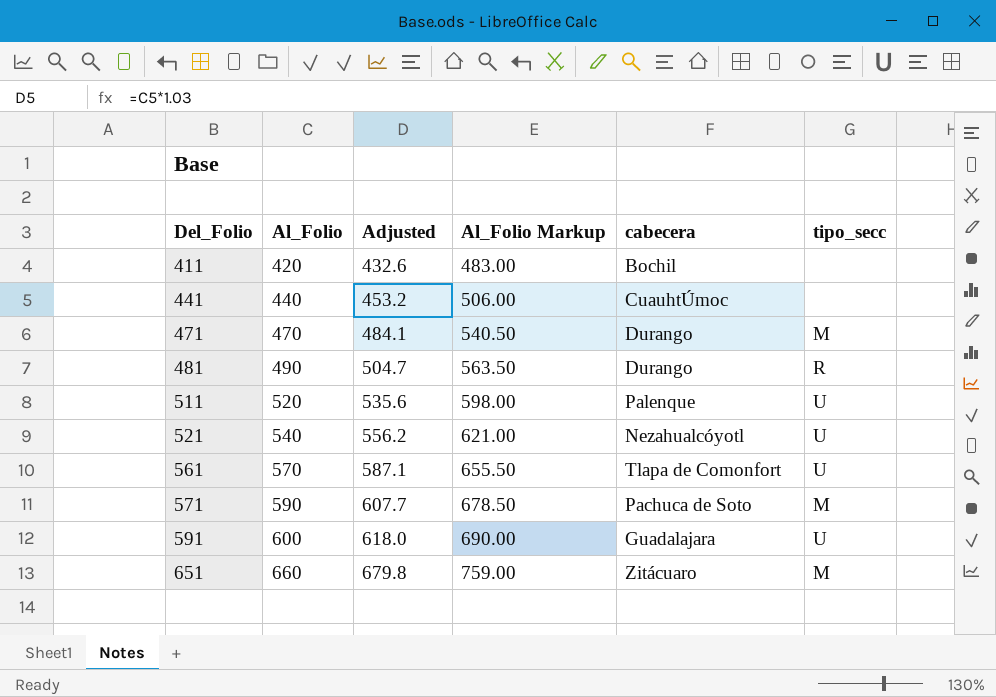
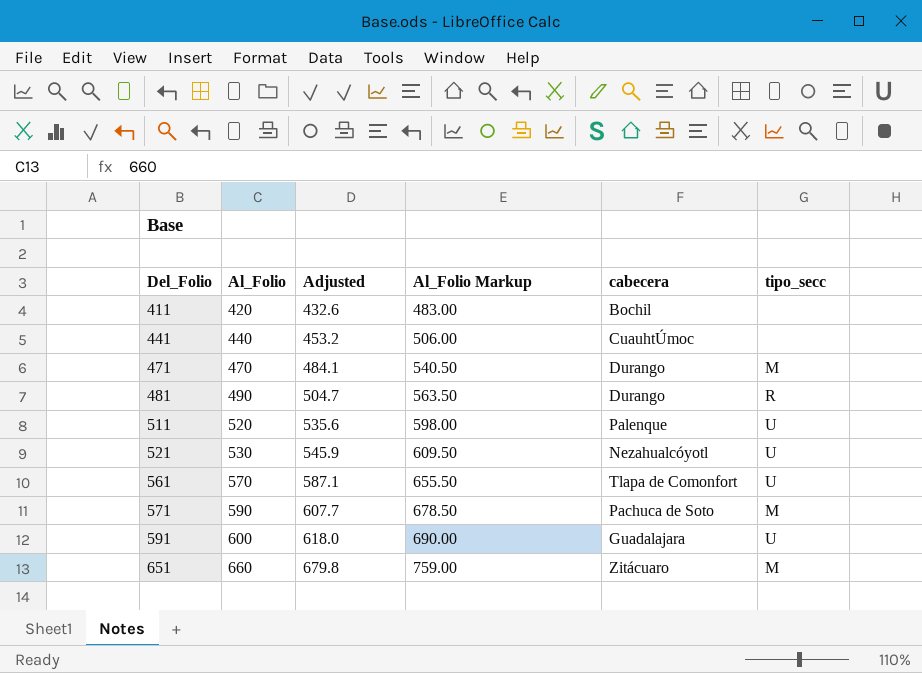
521 | Al_Folio: 540 -> 530
521 | Adjusted: 556.2 -> 545.9
521 | Al_Folio Markup: 621.00 -> 609.50

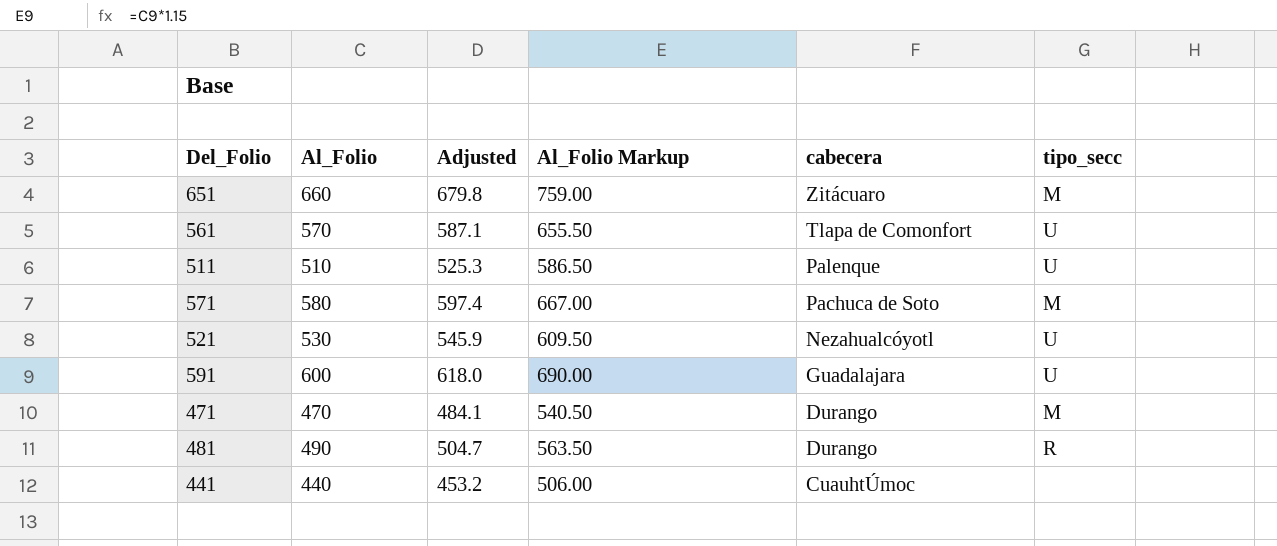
row order: Del_Folio ascending -> cabecera descending
row 411: 420 | 432.6 | 483.00 | Bochil | none -> none
511 | Al_Folio: 520 -> 510
511 | Adjusted: 535.6 -> 525.3
511 | Al_Folio Markup: 598.00 -> 586.50
571 | Al_Folio: 590 -> 580
571 | Adjusted: 607.7 -> 597.4
571 | Al_Folio Markup: 678.50 -> 667.00

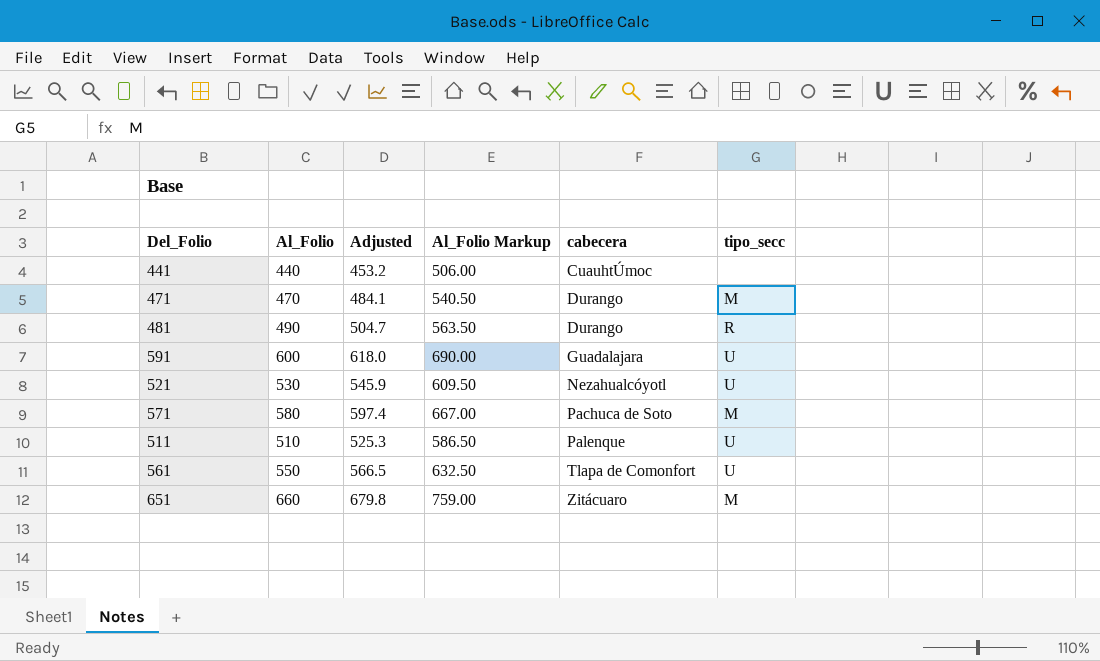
row order: cabecera descending -> cabecera ascending
561 | Al_Folio: 570 -> 550
561 | Adjusted: 587.1 -> 566.5
561 | Al_Folio Markup: 655.50 -> 632.50

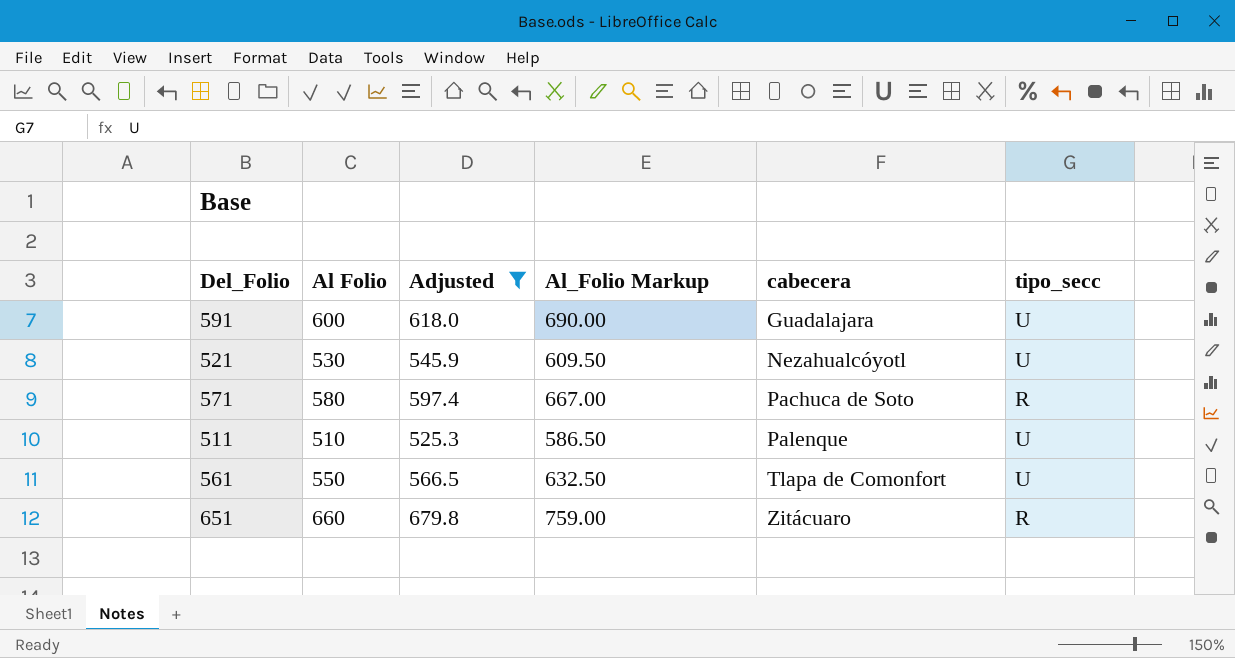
filter: none -> Adjusted >= 525.3
column name: Al_Folio -> Al Folio
571 | tipo_secc: M -> R
651 | tipo_secc: M -> R

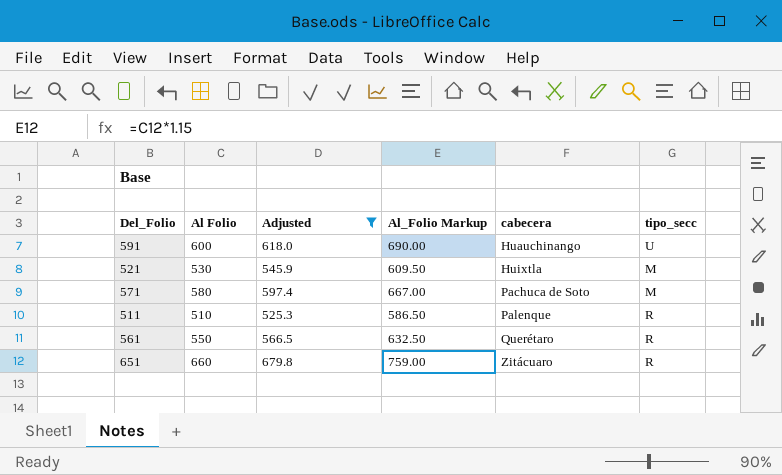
591 | cabecera: Guadalajara -> Huauchinango
521 | cabecera: Nezahualcóyotl -> Huixtla
521 | tipo_secc: U -> M
571 | tipo_secc: R -> M
511 | tipo_secc: U -> R
561 | cabecera: Tlapa de Comonfort -> Querétaro
561 | tipo_secc: U -> R

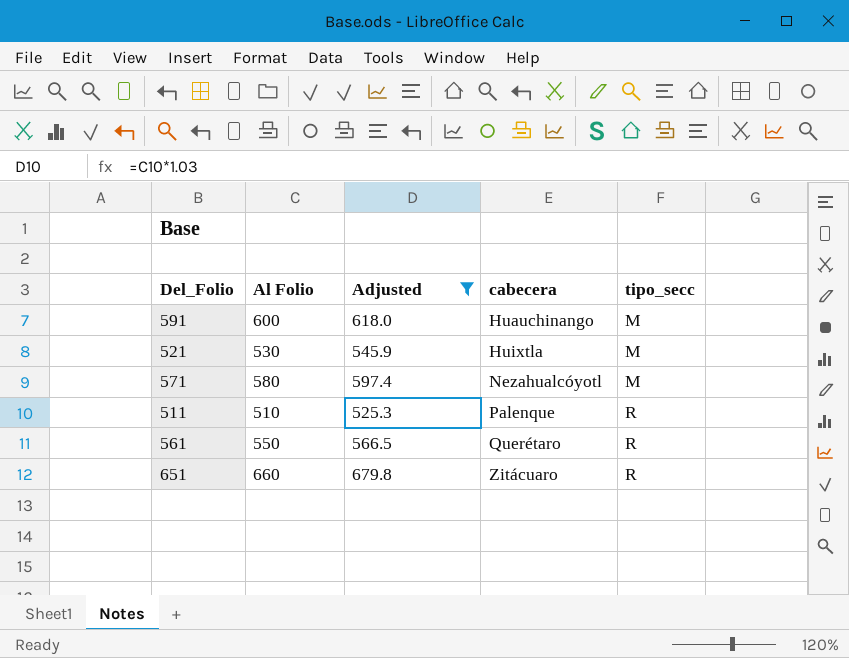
column Al_Folio Markup | formula: [Al Folio] * 1.15 -> none
591 | tipo_secc: U -> M
571 | cabecera: Pachuca de Soto -> Nezahualcóyotl

